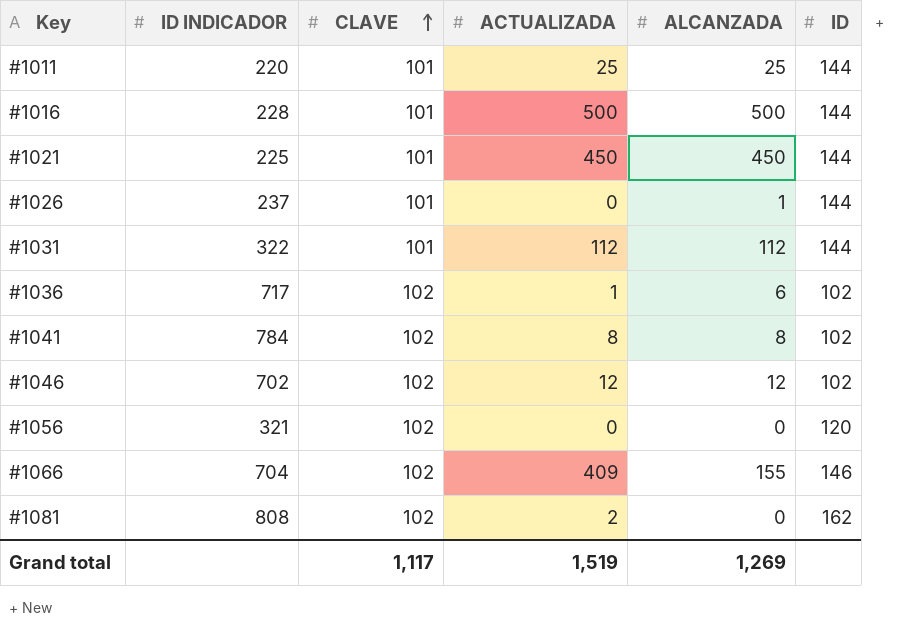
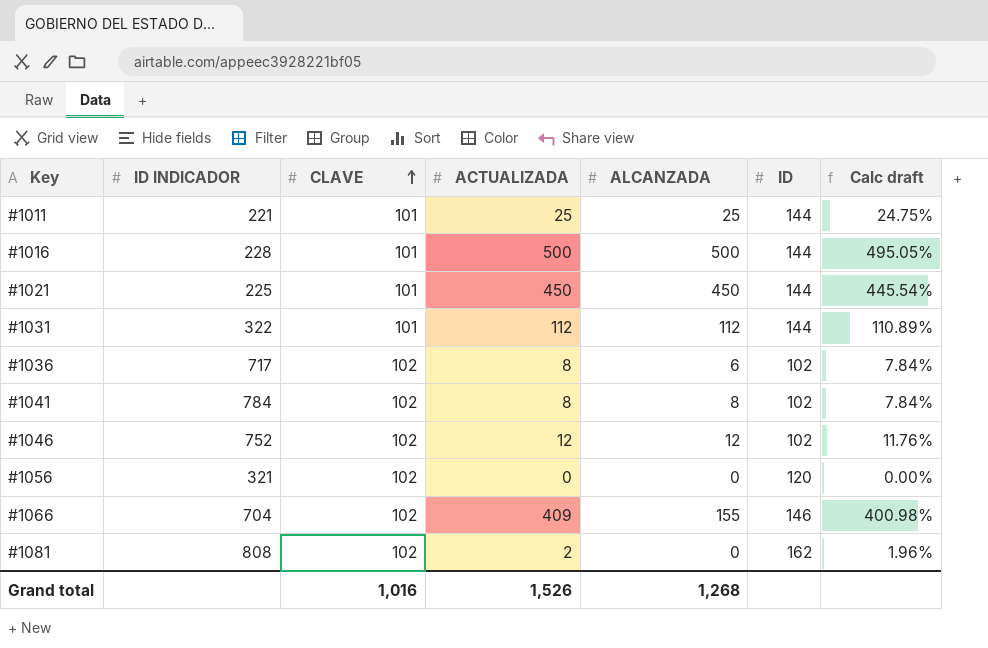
column Calc draft | formula: none -> [ACTUALIZADA] / [CLAVE]
row #1026: 237 | 101 | 0 | 1 | 144 -> none
#1011 | ID INDICADOR: 220 -> 221
#1036 | ACTUALIZADA: 1 -> 8
#1046 | ID INDICADOR: 702 -> 752
Grand total | CLAVE: 1,117 -> 1,016
Grand total | ACTUALIZADA: 1,519 -> 1,526
Grand total | ALCANZADA: 1,269 -> 1,268

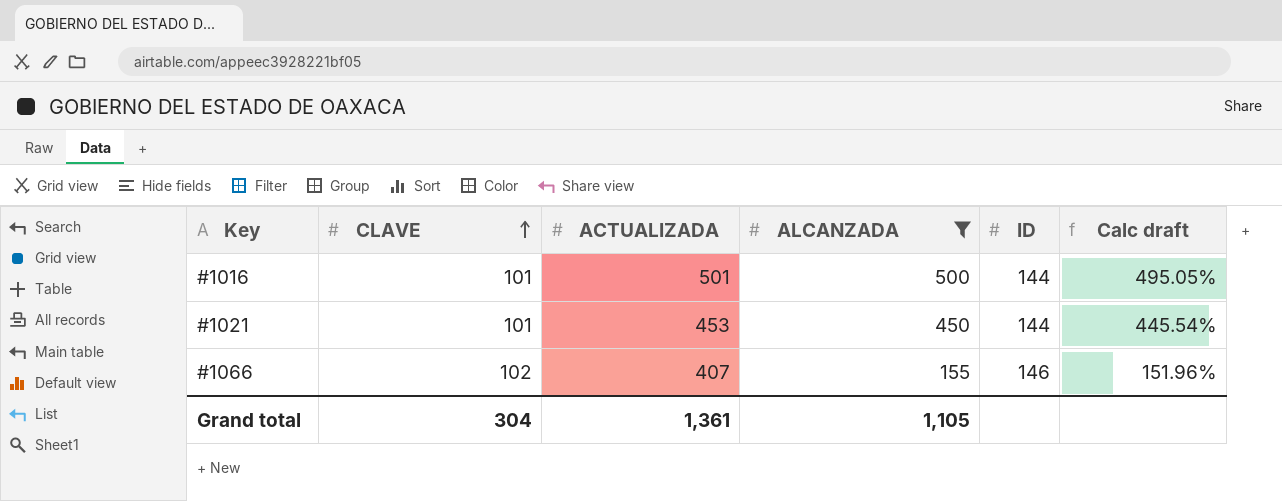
filter: none -> ALCANZADA >= 155
column ID INDICADOR | position: 2 -> none
column Calc draft | formula: [ACTUALIZADA] / [CLAVE] -> [ALCANZADA] / [CLAVE]
#1016 | ACTUALIZADA: 500 -> 501
#1021 | ACTUALIZADA: 450 -> 453
#1066 | ACTUALIZADA: 409 -> 407
Grand total | CLAVE: 1,016 -> 304
Grand total | ACTUALIZADA: 1,526 -> 1,361
Grand total | ALCANZADA: 1,268 -> 1,105

